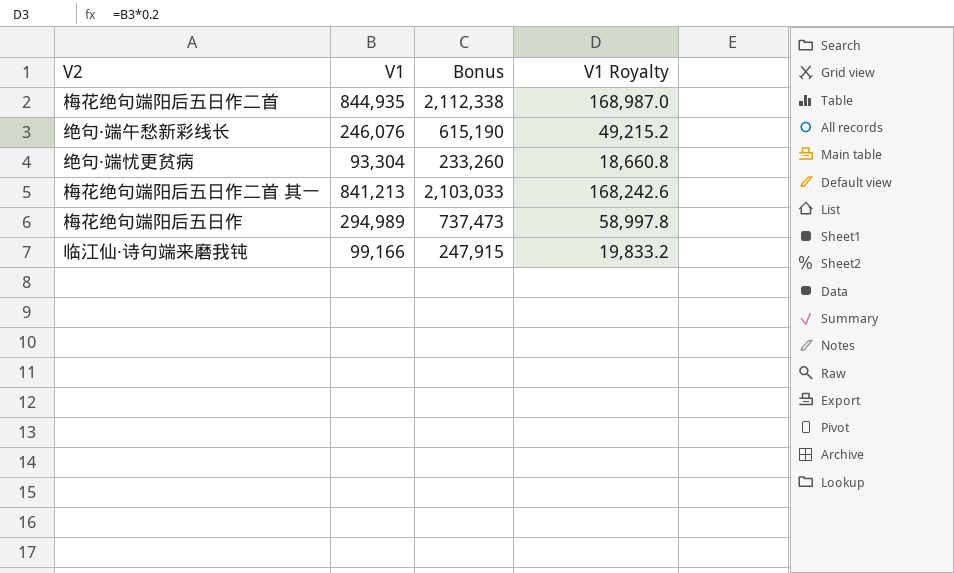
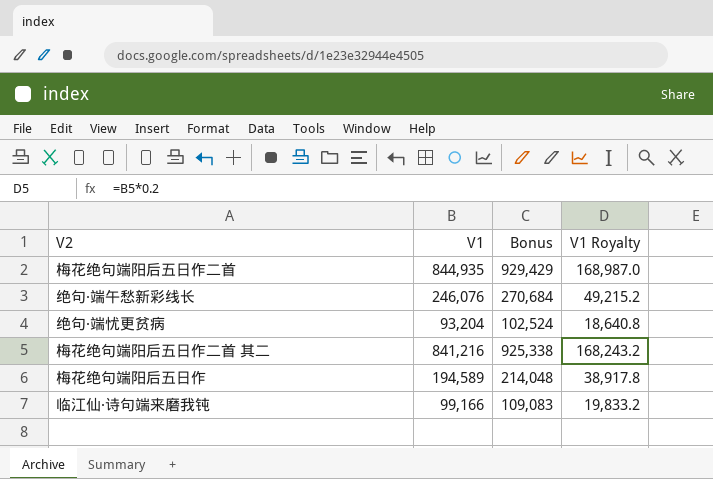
column Bonus | formula: [V1] * 2.5 -> [V1] * 1.1
row 梅花绝句端阳后五日作二首 其一: 841,213 | 2,103,033 | 168,242.6 -> none
绝句·端忧更贫病 | V1: 93,304 -> 93,204
绝句·端忧更贫病 | V1 Royalty: 18,660.8 -> 18,640.8
row 梅花绝句端阳后五日作二首 其二: none -> 841,216 | 925,338 | 168,243.2
梅花绝句端阳后五日作 | V1: 294,989 -> 194,589
梅花绝句端阳后五日作 | V1 Royalty: 58,997.8 -> 38,917.8

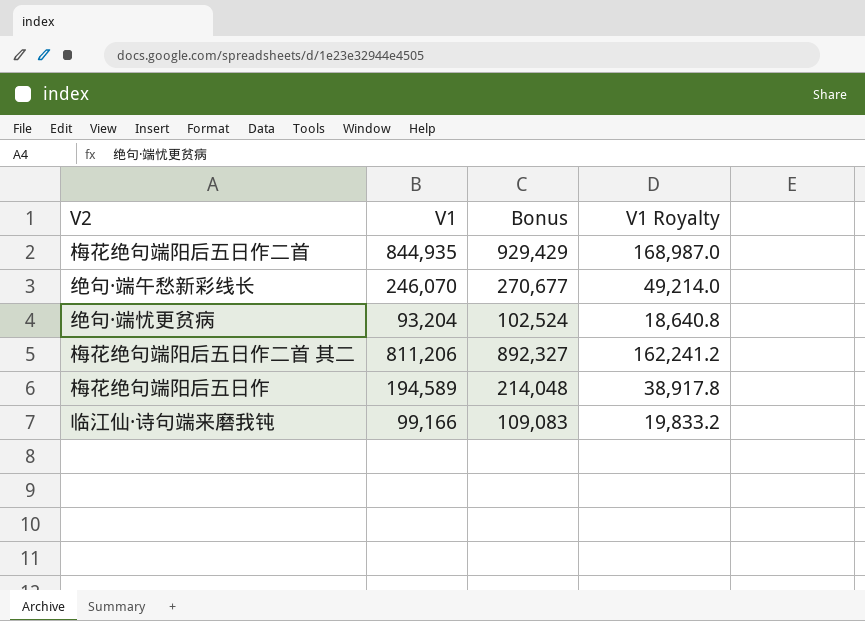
绝句·端午愁新彩线长 | V1: 246,076 -> 246,070
绝句·端午愁新彩线长 | Bonus: 270,684 -> 270,677
绝句·端午愁新彩线长 | V1 Royalty: 49,215.2 -> 49,214.0
梅花绝句端阳后五日作二首 其二 | V1: 841,216 -> 811,206
梅花绝句端阳后五日作二首 其二 | Bonus: 925,338 -> 892,327
梅花绝句端阳后五日作二首 其二 | V1 Royalty: 168,243.2 -> 162,241.2

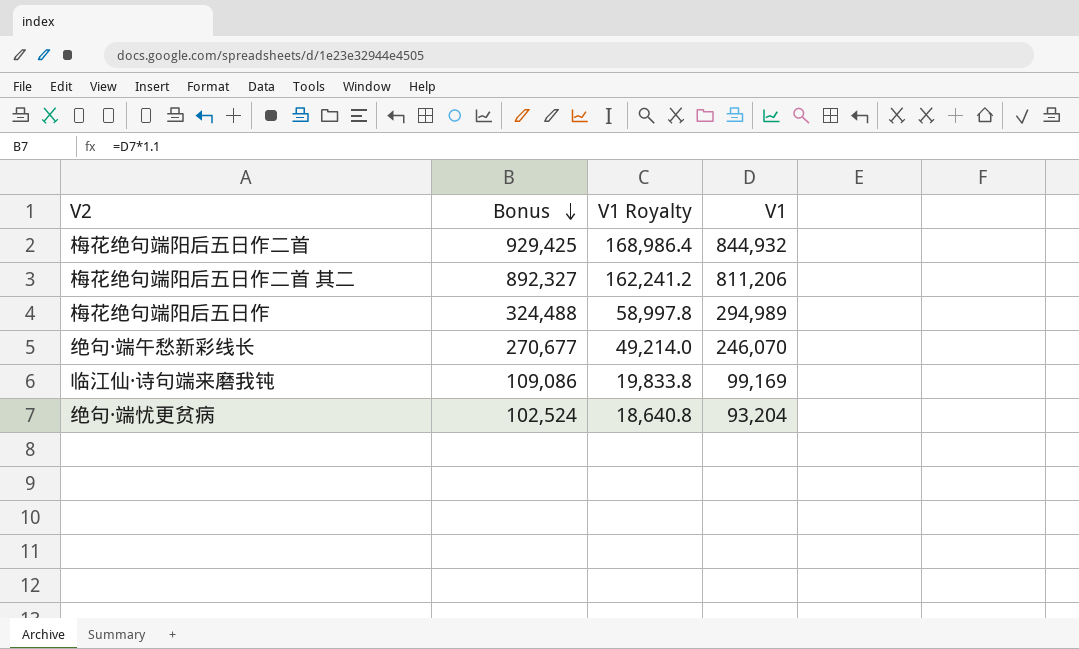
row order: none -> Bonus descending
column V1 | position: 2 -> 4
梅花绝句端阳后五日作二首 | Bonus: 929,429 -> 929,425
梅花绝句端阳后五日作二首 | V1 Royalty: 168,987.0 -> 168,986.4
梅花绝句端阳后五日作二首 | V1: 844,935 -> 844,932
梅花绝句端阳后五日作 | Bonus: 214,048 -> 324,488
梅花绝句端阳后五日作 | V1 Royalty: 38,917.8 -> 58,997.8
梅花绝句端阳后五日作 | V1: 194,589 -> 294,989
临江仙·诗句端来磨我钝 | Bonus: 109,083 -> 109,086
临江仙·诗句端来磨我钝 | V1 Royalty: 19,833.2 -> 19,833.8
临江仙·诗句端来磨我钝 | V1: 99,166 -> 99,169

